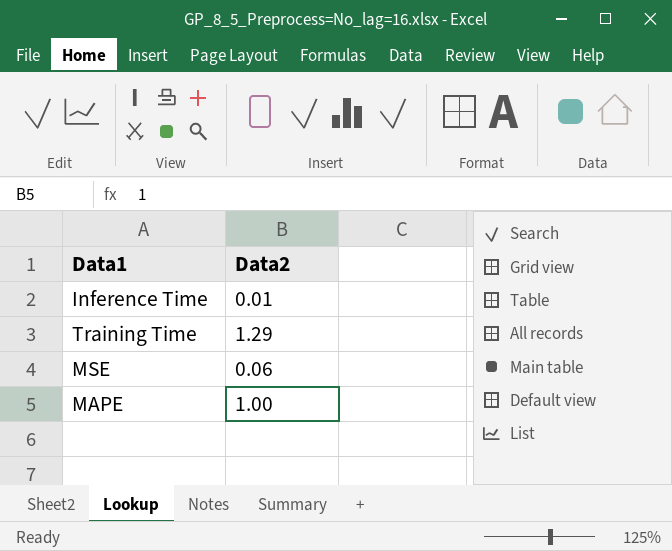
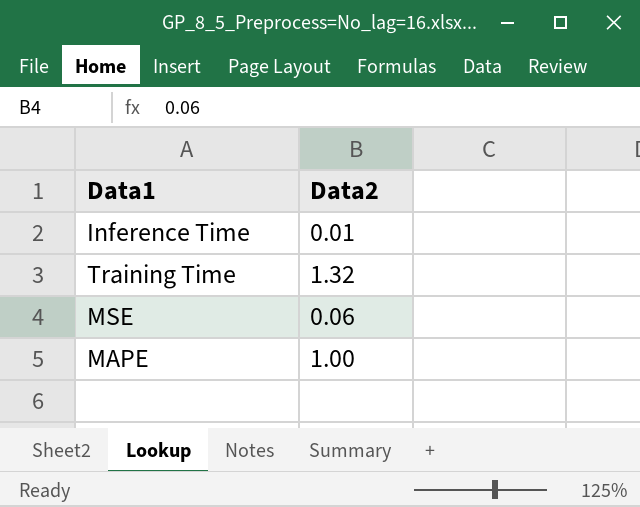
Training Time | Data2: 1.29 -> 1.32

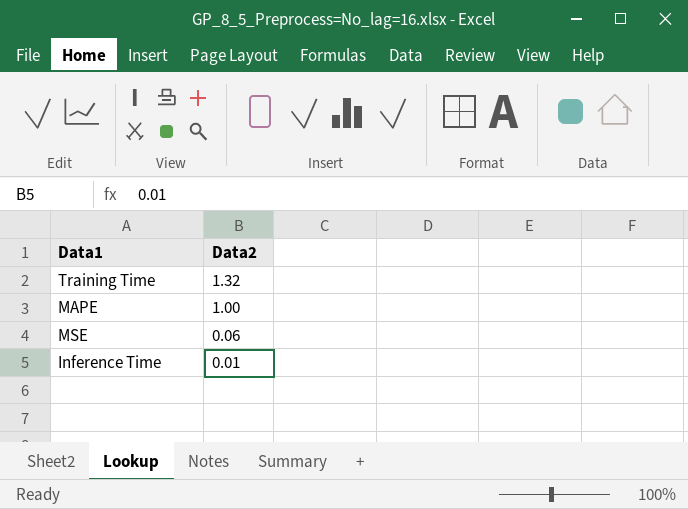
row order: none -> Data2 descending

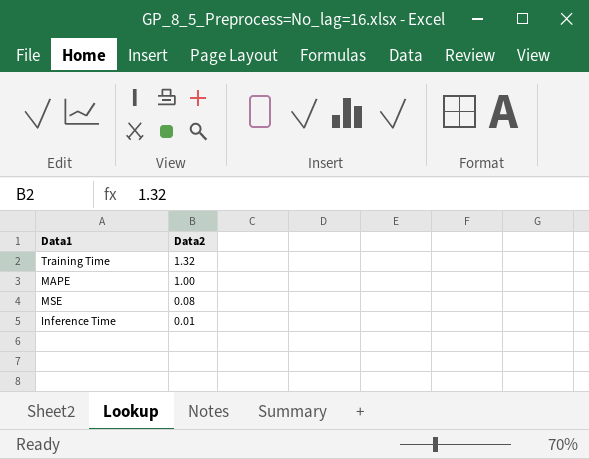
MSE | Data2: 0.06 -> 0.08

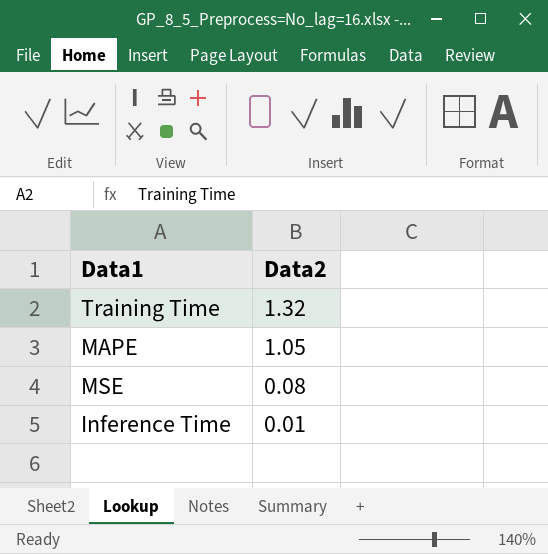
MAPE | Data2: 1.00 -> 1.05

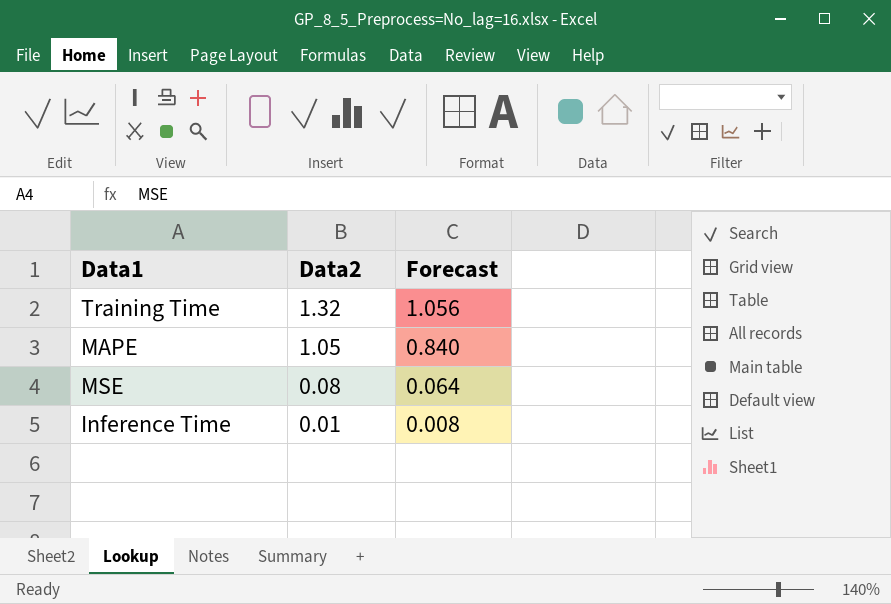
column Forecast | formula: none -> [Data2] * 0.8

